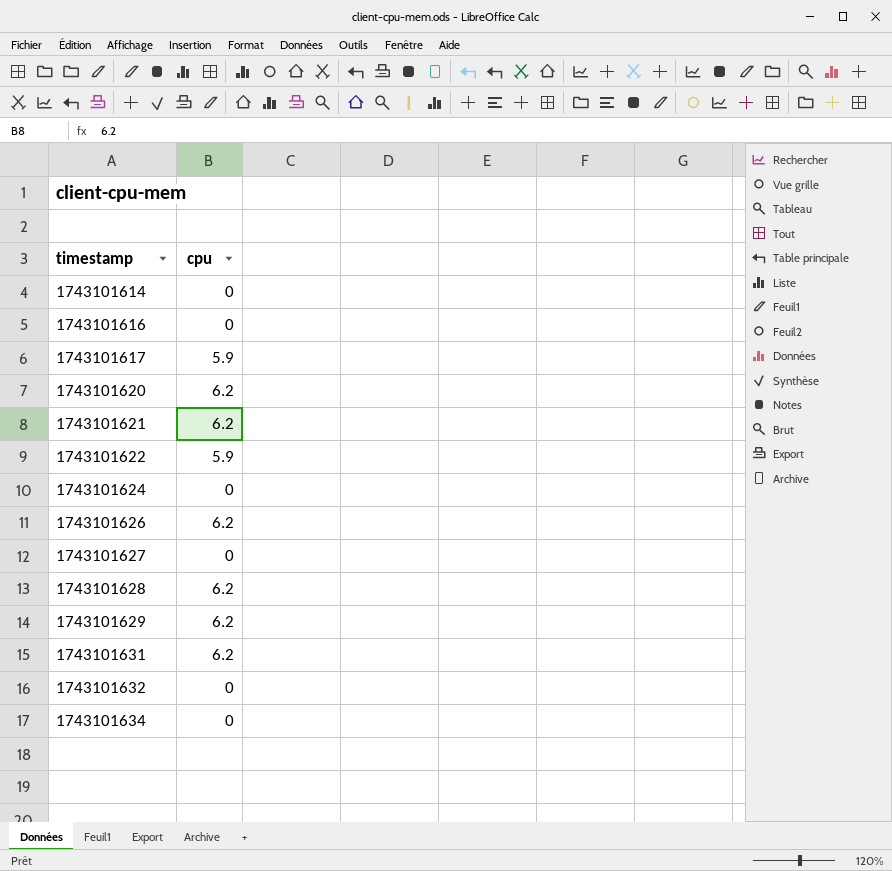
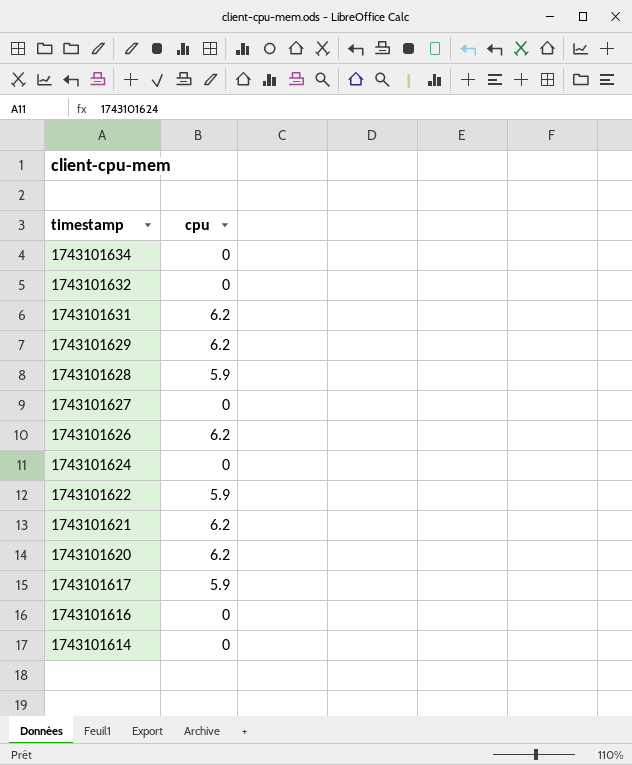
row order: timestamp ascending -> timestamp descending
1743101628 | cpu: 6.2 -> 5.9

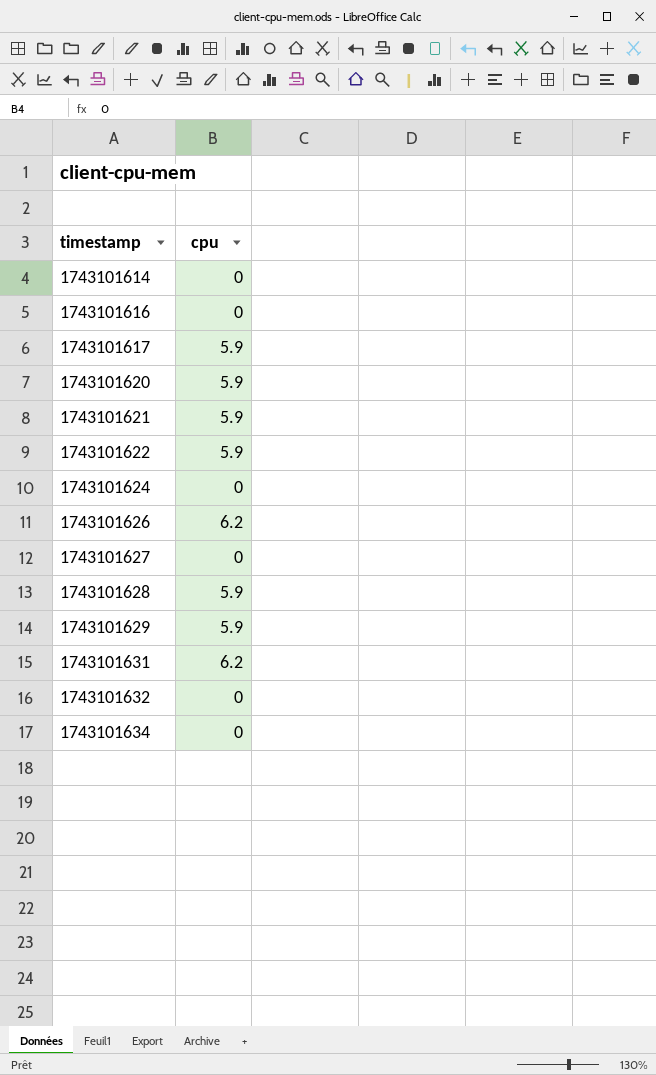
row order: timestamp descending -> timestamp ascending
1743101620 | cpu: 6.2 -> 5.9
1743101621 | cpu: 6.2 -> 5.9
1743101629 | cpu: 6.2 -> 5.9

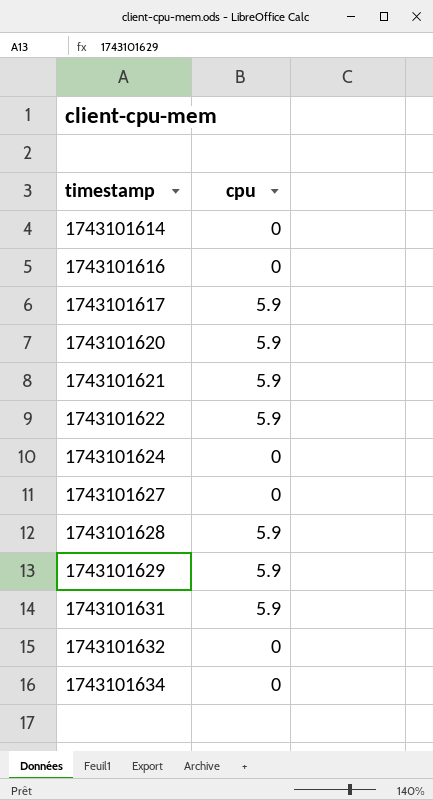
row 1743101626: 6.2 -> none
1743101631 | cpu: 6.2 -> 5.9

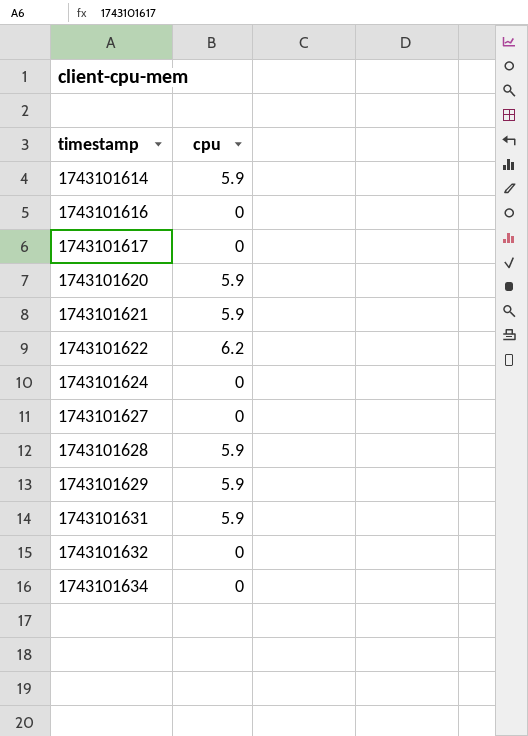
1743101614 | cpu: 0 -> 5.9
1743101617 | cpu: 5.9 -> 0
1743101622 | cpu: 5.9 -> 6.2

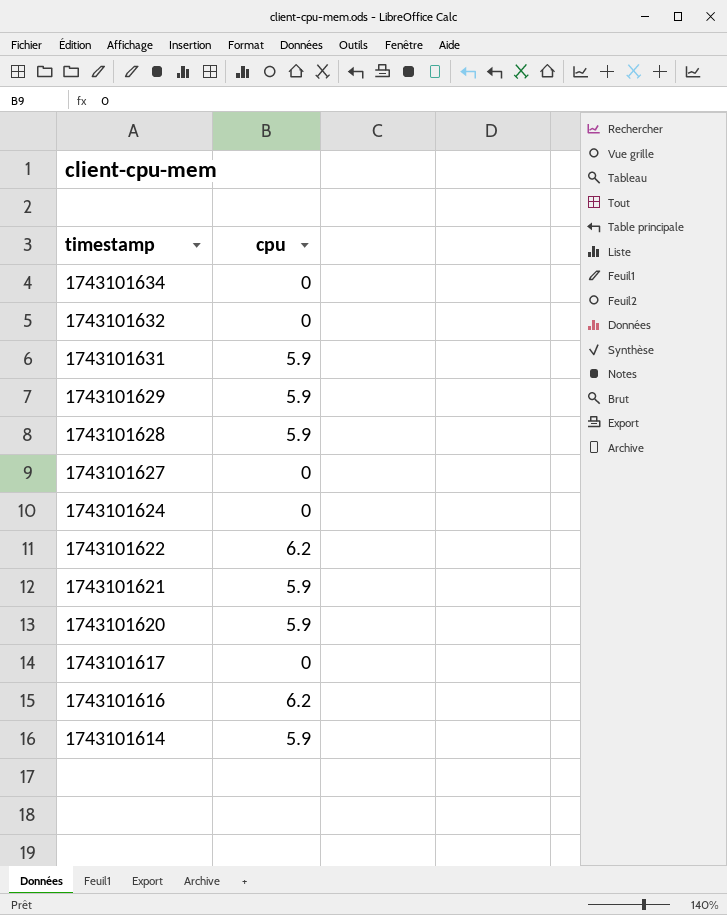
row order: timestamp ascending -> timestamp descending
1743101616 | cpu: 0 -> 6.2

